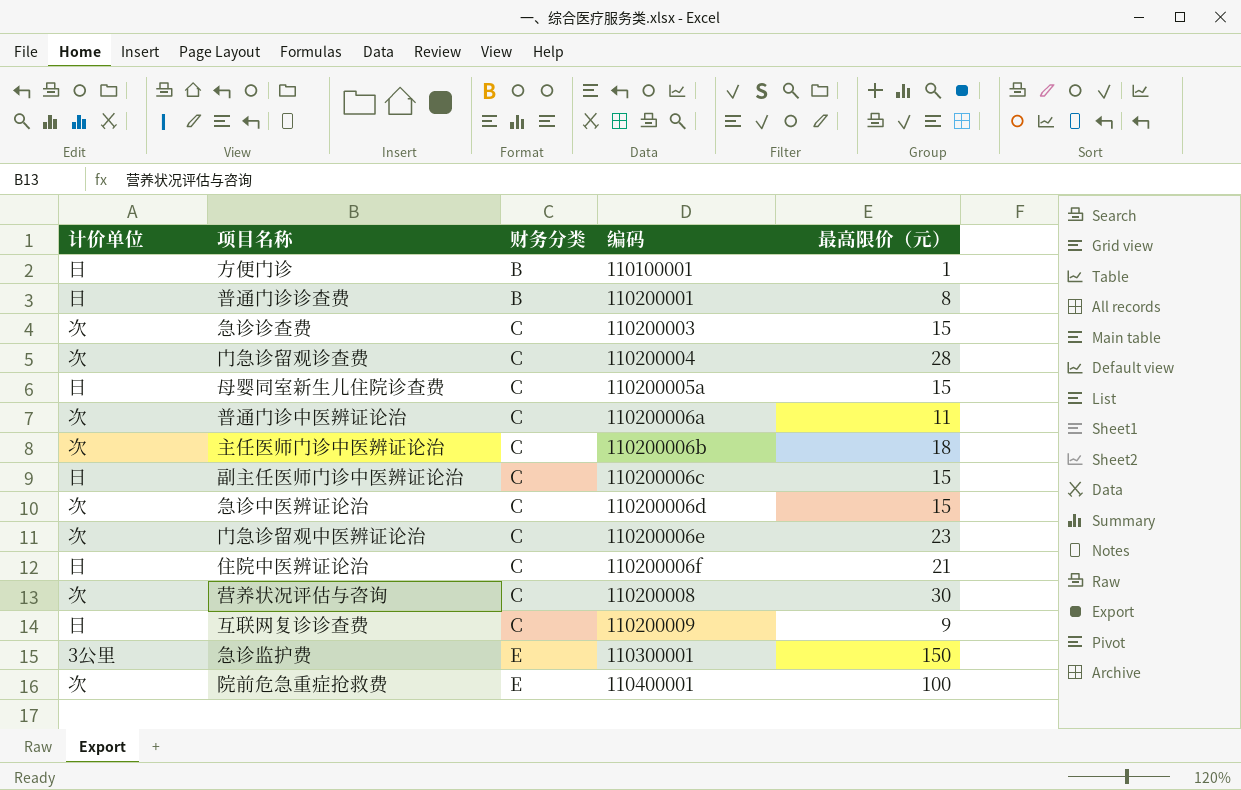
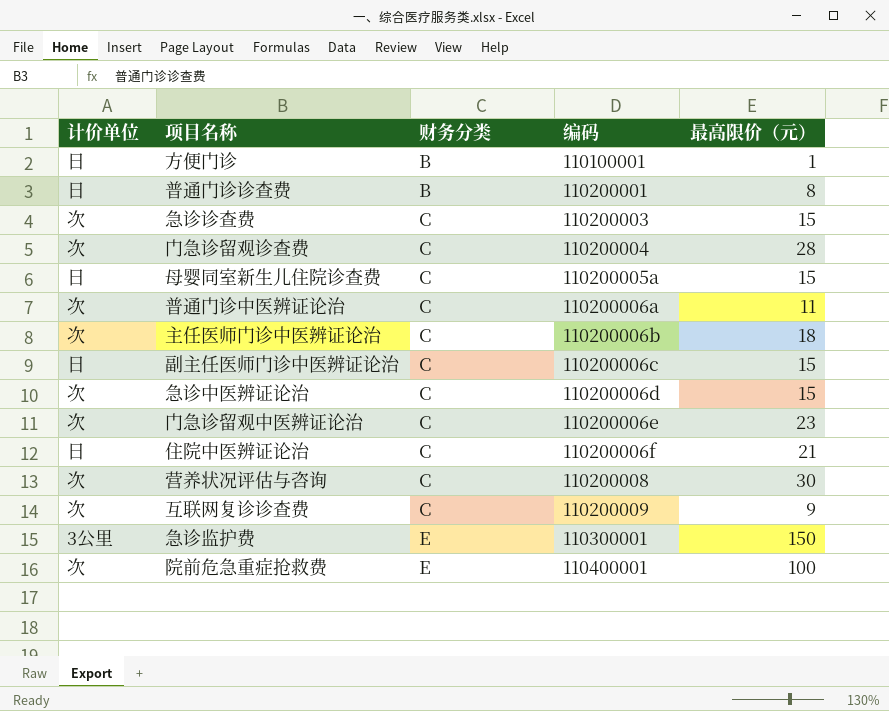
互联网复诊诊查费 | 计价单位: 日 -> 次

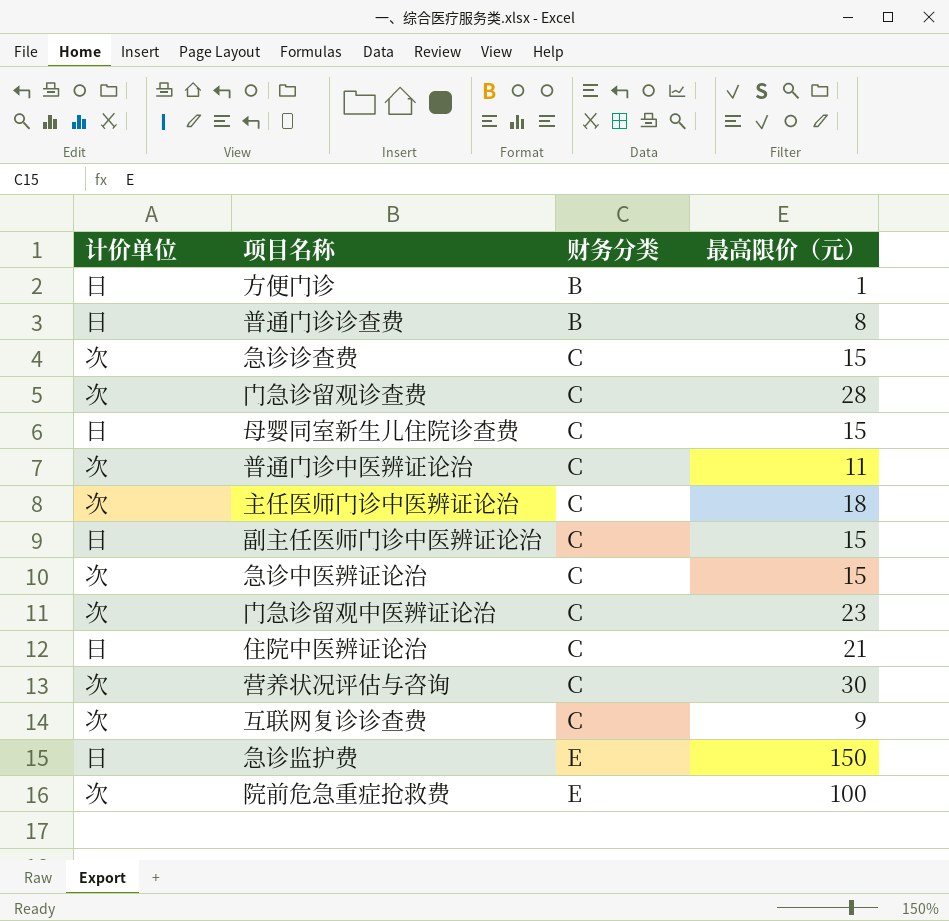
column 编码 | position: 4 -> none
急诊监护费 | 计价单位: 3公里 -> 日

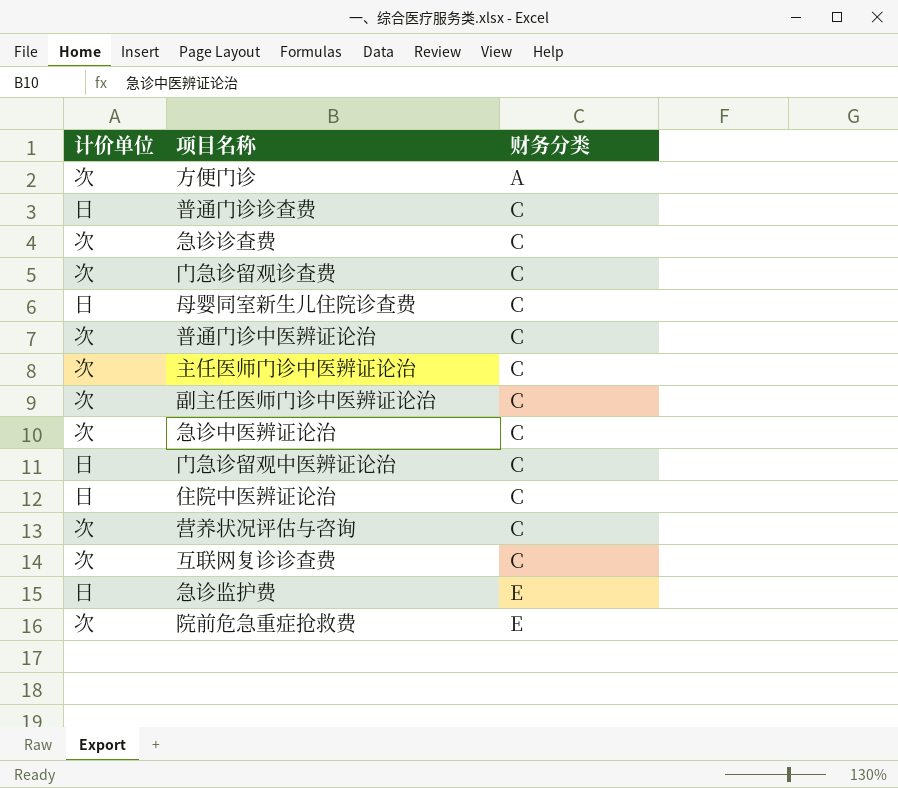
column 最高限价（元） | position: 4 -> none
方便门诊 | 计价单位: 日 -> 次
方便门诊 | 财务分类: B -> A
普通门诊诊查费 | 财务分类: B -> C
副主任医师门诊中医辨证论治 | 计价单位: 日 -> 次
门急诊留观中医辨证论治 | 计价单位: 次 -> 日

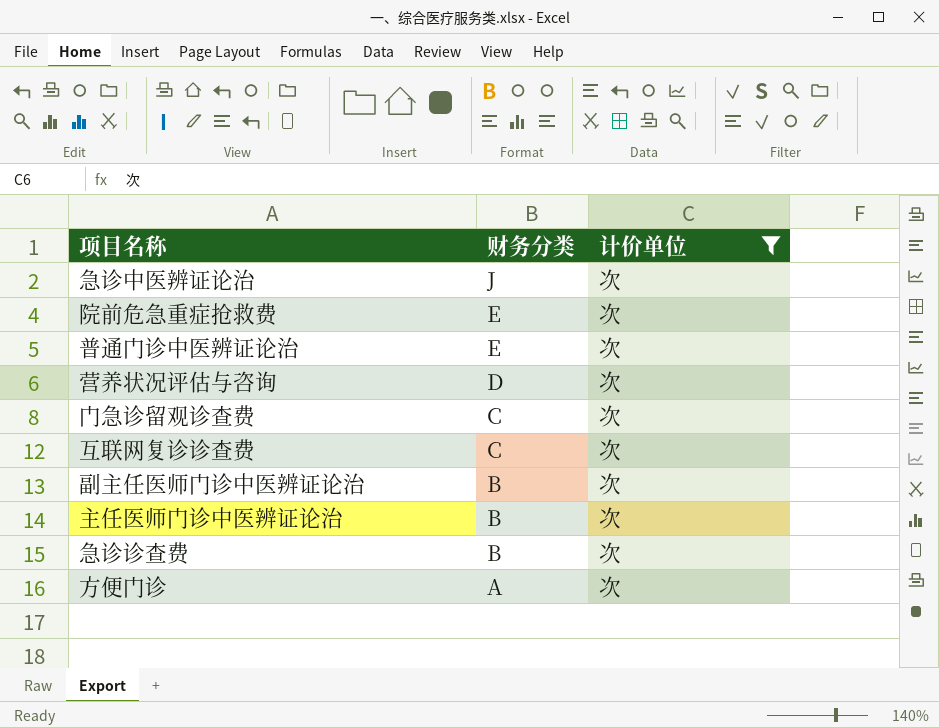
filter: none -> 计价单位 = 次
row order: 财务分类 ascending -> 财务分类 descending
column 计价单位 | position: 1 -> 3
急诊中医辨证论治 | 财务分类: C -> J
普通门诊中医辨证论治 | 财务分类: C -> E
营养状况评估与咨询 | 财务分类: C -> D
副主任医师门诊中医辨证论治 | 财务分类: C -> B
主任医师门诊中医辨证论治 | 财务分类: C -> B
急诊诊查费 | 财务分类: C -> B

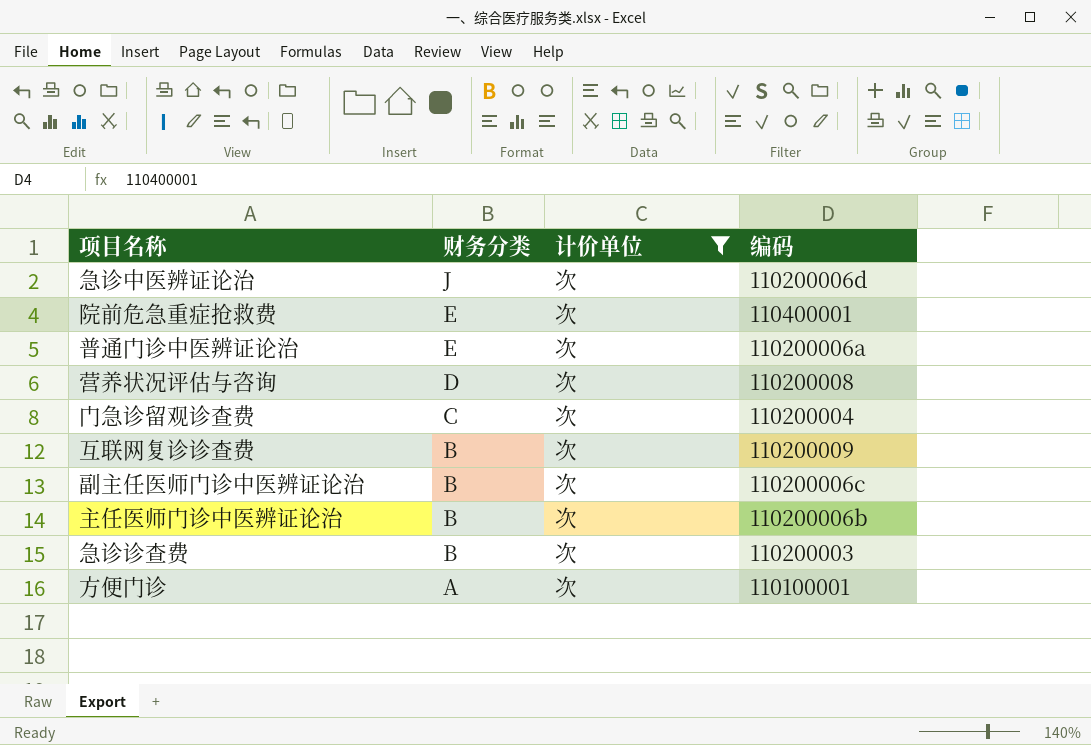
column 编码 | position: none -> 4
互联网复诊诊查费 | 财务分类: C -> B

